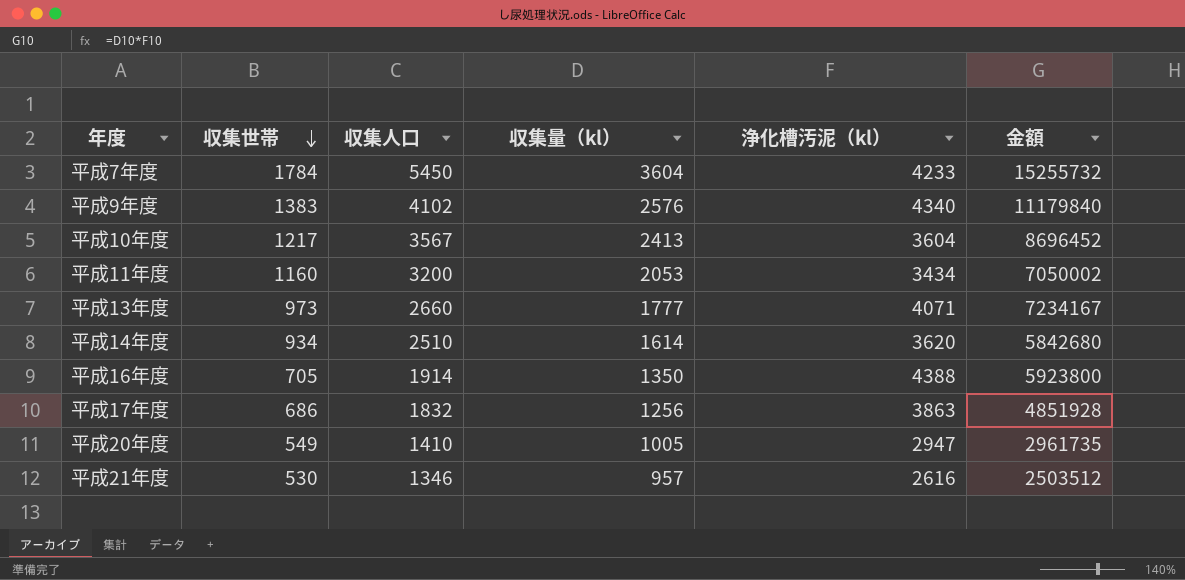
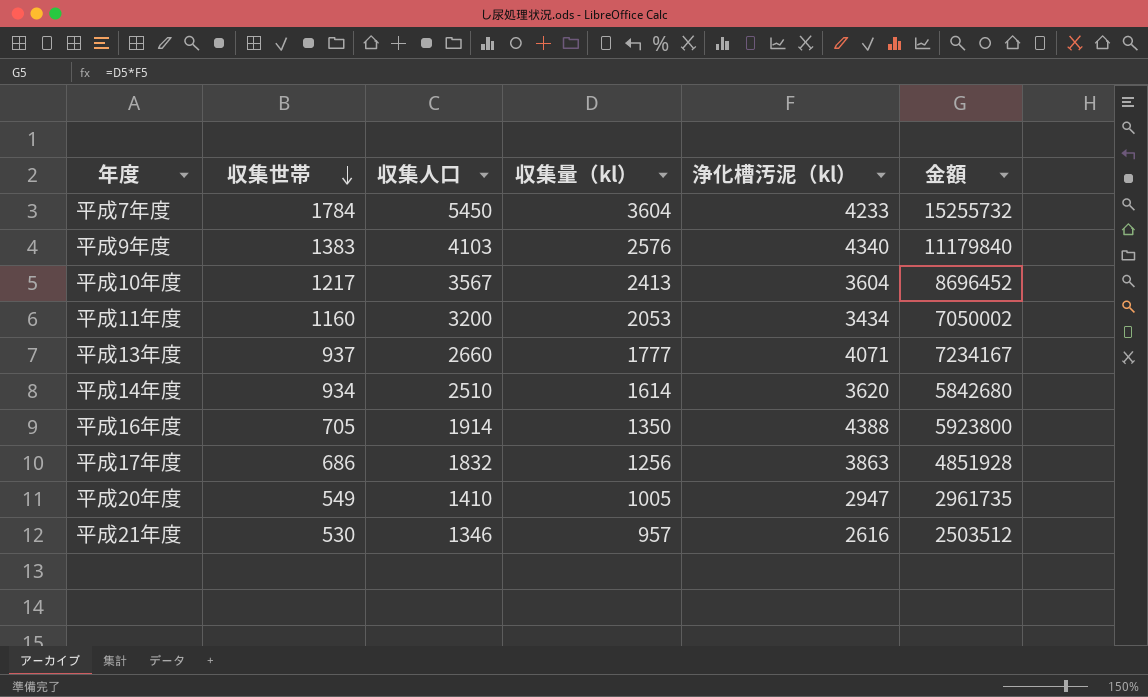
平成9年度 | 収集人口: 4102 -> 4103
平成13年度 | 収集世帯: 973 -> 937

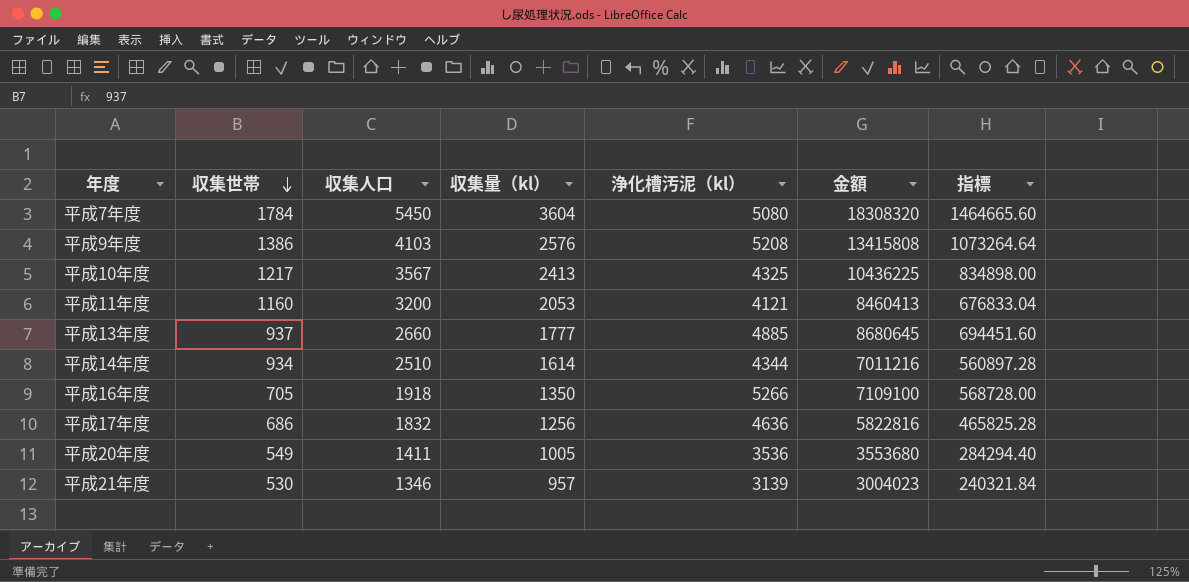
column 指標 | formula: none -> [金額] * 0.08
平成7年度 | 浄化槽汚泥（kl）: 4233 -> 5080
平成7年度 | 金額: 15255732 -> 18308320
平成9年度 | 収集世帯: 1383 -> 1386
平成9年度 | 浄化槽汚泥（kl）: 4340 -> 5208
平成9年度 | 金額: 11179840 -> 13415808
平成10年度 | 浄化槽汚泥（kl）: 3604 -> 4325
平成10年度 | 金額: 8696452 -> 10436225
平成11年度 | 浄化槽汚泥（kl）: 3434 -> 4121
平成11年度 | 金額: 7050002 -> 8460413
平成13年度 | 浄化槽汚泥（kl）: 4071 -> 4885
平成13年度 | 金額: 7234167 -> 8680645
平成14年度 | 浄化槽汚泥（kl）: 3620 -> 4344
平成14年度 | 金額: 5842680 -> 7011216
平成16年度 | 収集人口: 1914 -> 1918
平成16年度 | 浄化槽汚泥（kl）: 4388 -> 5266
平成16年度 | 金額: 5923800 -> 7109100
平成17年度 | 浄化槽汚泥（kl）: 3863 -> 4636
平成17年度 | 金額: 4851928 -> 5822816
平成20年度 | 収集人口: 1410 -> 1411
平成20年度 | 浄化槽汚泥（kl）: 2947 -> 3536
平成20年度 | 金額: 2961735 -> 3553680
平成21年度 | 浄化槽汚泥（kl）: 2616 -> 3139
平成21年度 | 金額: 2503512 -> 3004023

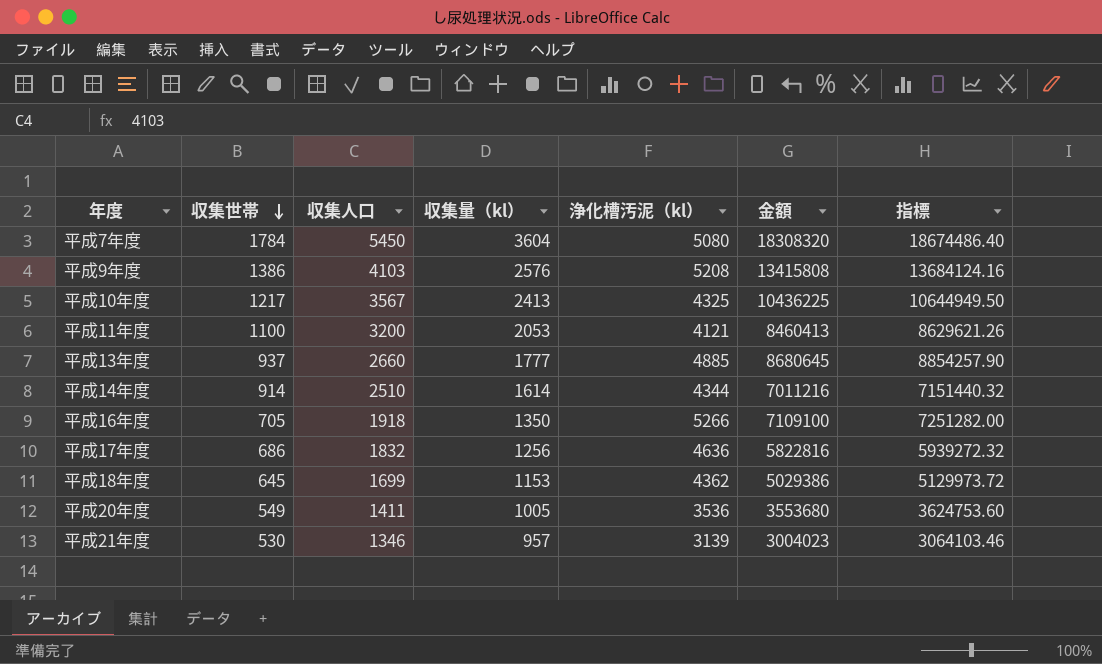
column 指標 | formula: [金額] * 0.08 -> [金額] * 1.02
平成11年度 | 収集世帯: 1160 -> 1100
平成14年度 | 収集世帯: 934 -> 914
row 平成18年度: none -> 645 | 1699 | 1153 | 4362 | 5029386 | 5129973.72

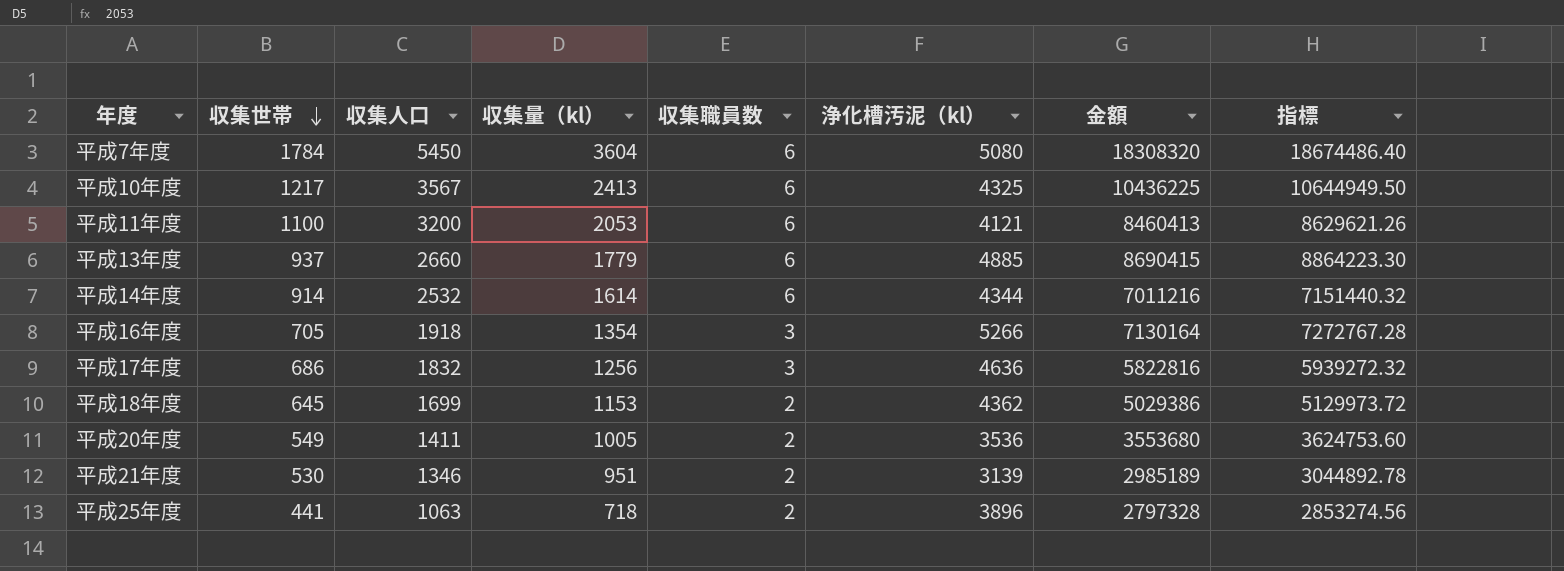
column 収集職員数 | position: none -> 5
row 平成9年度: 1386 | 4103 | 2576 | 5208 | 13415808 | 13684124.16 -> none
平成13年度 | 収集量（kl）: 1777 -> 1779
平成13年度 | 金額: 8680645 -> 8690415
平成13年度 | 指標: 8854257.90 -> 8864223.30
平成14年度 | 収集人口: 2510 -> 2532
平成16年度 | 収集量（kl）: 1350 -> 1354
平成16年度 | 金額: 7109100 -> 7130164
平成16年度 | 指標: 7251282.00 -> 7272767.28
平成21年度 | 収集量（kl）: 957 -> 951
平成21年度 | 金額: 3004023 -> 2985189
平成21年度 | 指標: 3064103.46 -> 3044892.78
row 平成25年度: none -> 441 | 1063 | 718 | 2 | 3896 | 2797328 | 2853274.56

